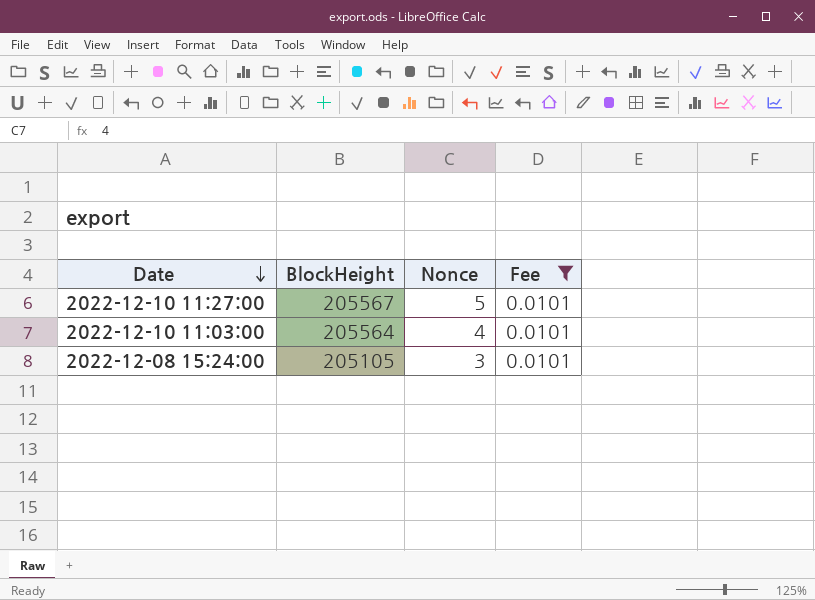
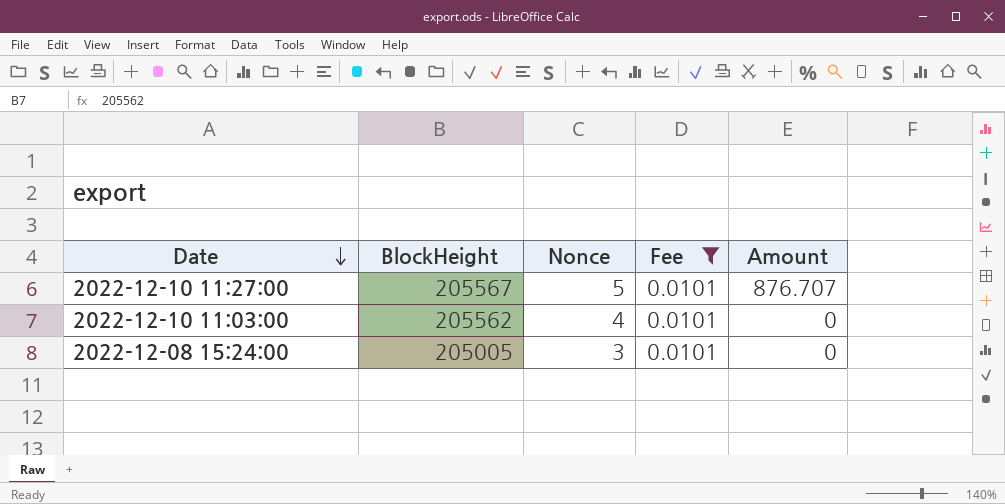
column Amount | position: none -> 5
2022-12-10 11:03:00 | BlockHeight: 205564 -> 205562
2022-12-08 15:24:00 | BlockHeight: 205105 -> 205005

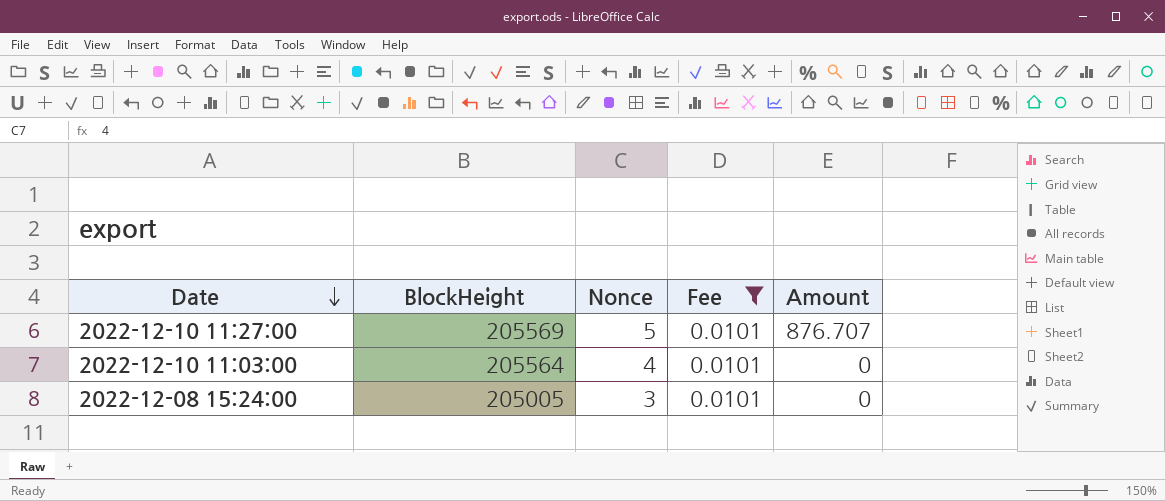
2022-12-10 11:27:00 | BlockHeight: 205567 -> 205569
2022-12-10 11:03:00 | BlockHeight: 205562 -> 205564

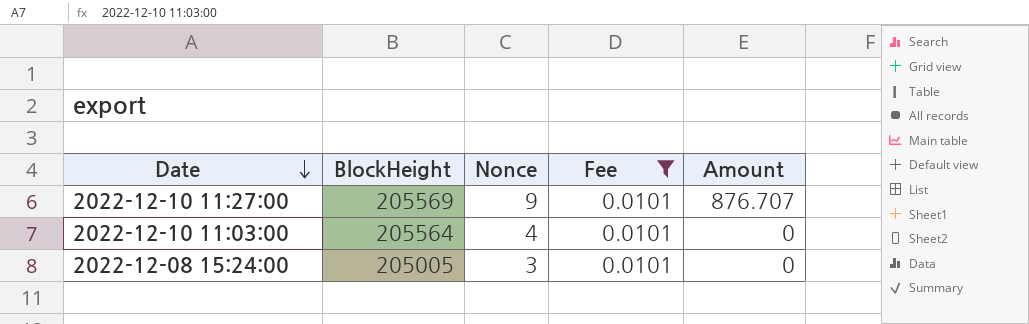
2022-12-10 11:27:00 | Nonce: 5 -> 9

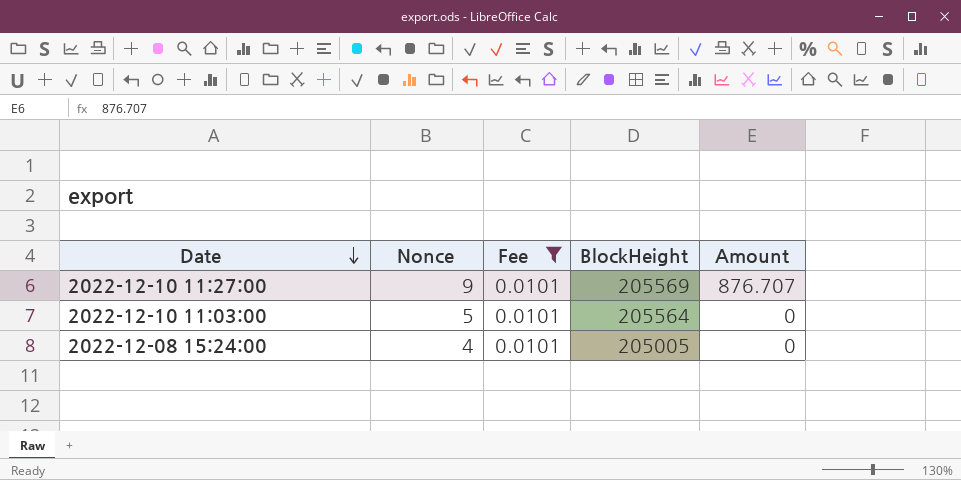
column BlockHeight | position: 2 -> 4
2022-12-10 11:03:00 | Nonce: 4 -> 5
2022-12-08 15:24:00 | Nonce: 3 -> 4

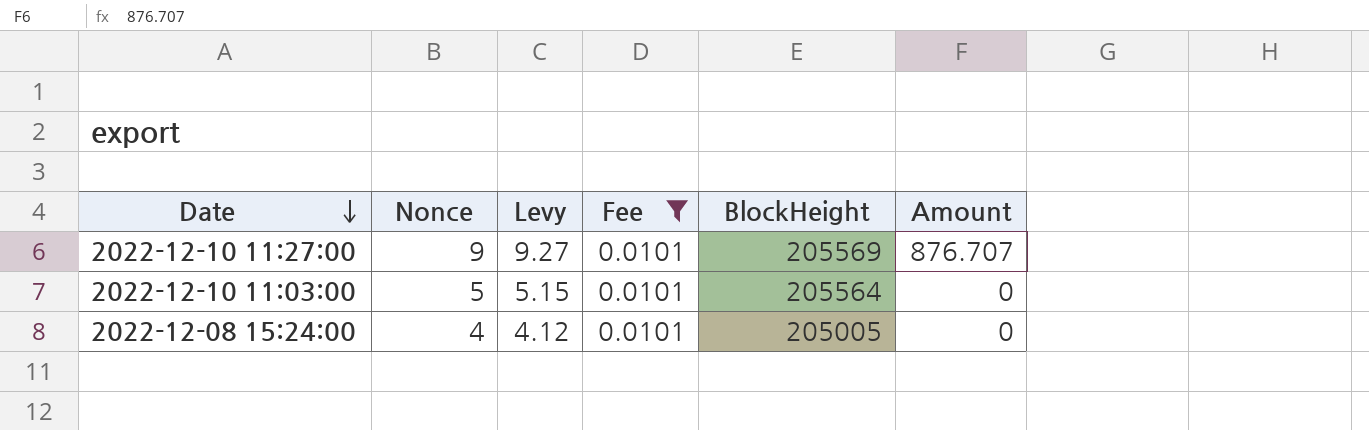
column Levy | formula: none -> [Nonce] * 1.03

